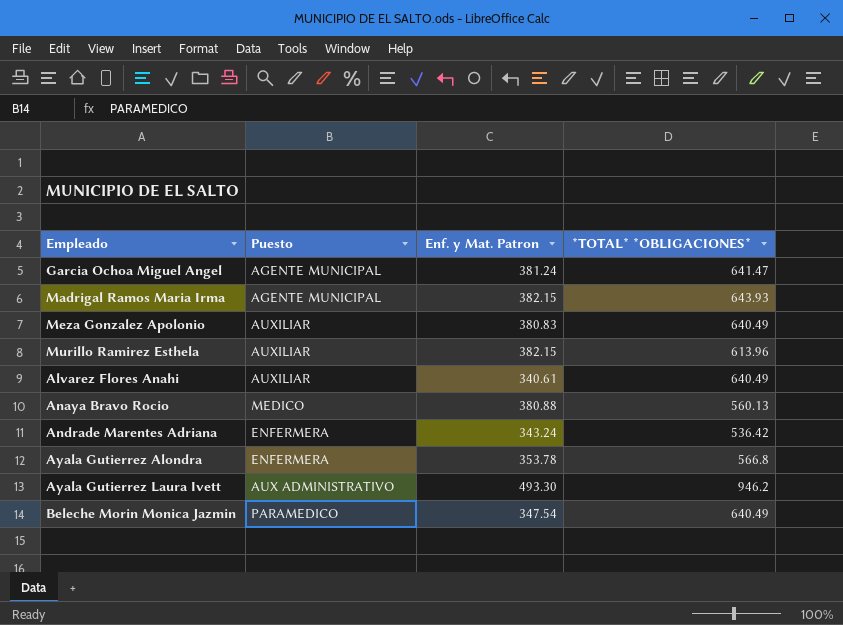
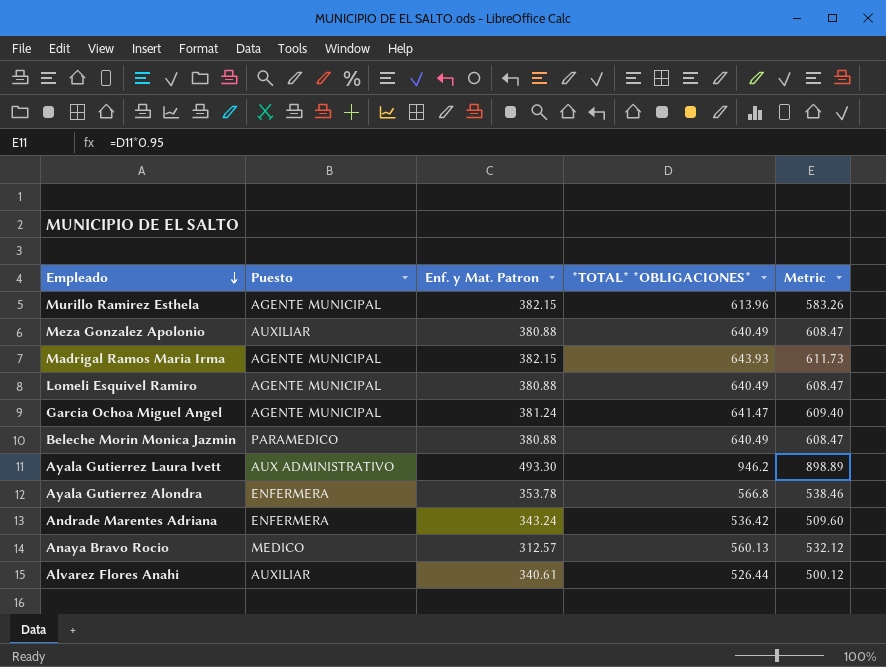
row order: none -> Empleado descending
column Metric | formula: none -> [*TOTAL* *OBLIGACIONES*] * 0.95
Murillo Ramirez Esthela | Puesto: AUXILIAR -> AGENTE MUNICIPAL
Meza Gonzalez Apolonio | Enf. y Mat. Patron: 380.83 -> 380.88
row Lomeli Esquivel Ramiro: none -> AGENTE MUNICIPAL | 380.88 | 640.49 | 608.47
Beleche Morin Monica Jazmin | Enf. y Mat. Patron: 347.54 -> 380.88
Anaya Bravo Rocio | Enf. y Mat. Patron: 380.88 -> 312.57
Alvarez Flores Anahi | *TOTAL* *OBLIGACIONES*: 640.49 -> 526.44

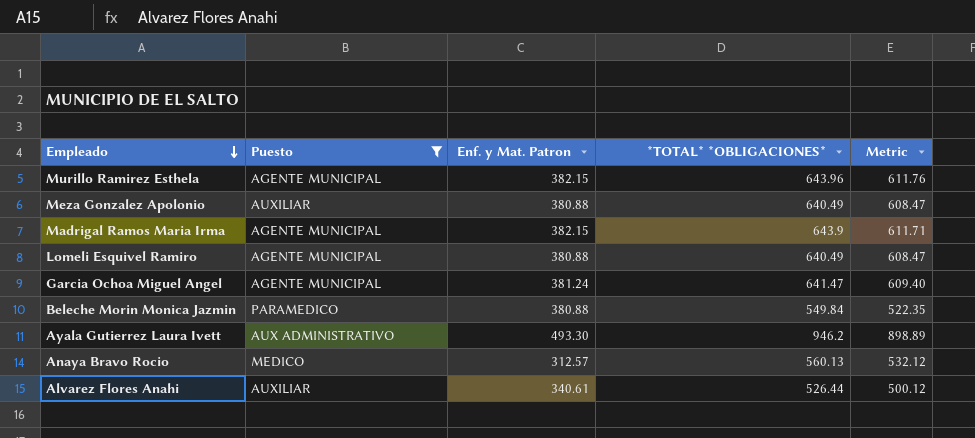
filter: none -> Puesto != ENFERMERA
Murillo Ramirez Esthela | *TOTAL* *OBLIGACIONES*: 613.96 -> 643.96
Murillo Ramirez Esthela | Metric: 583.26 -> 611.76
Madrigal Ramos Maria Irma | *TOTAL* *OBLIGACIONES*: 643.93 -> 643.9
Madrigal Ramos Maria Irma | Metric: 611.73 -> 611.71
Beleche Morin Monica Jazmin | *TOTAL* *OBLIGACIONES*: 640.49 -> 549.84
Beleche Morin Monica Jazmin | Metric: 608.47 -> 522.35

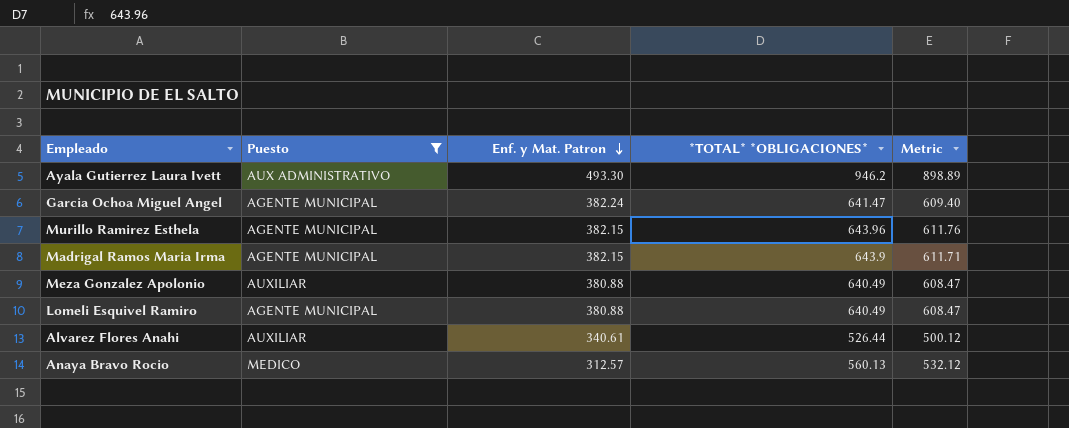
row order: Empleado descending -> Enf. y Mat. Patron descending
row Beleche Morin Monica Jazmin: PARAMEDICO | 380.88 | 549.84 | 522.35 -> none
Garcia Ochoa Miguel Angel | Enf. y Mat. Patron: 381.24 -> 382.24

